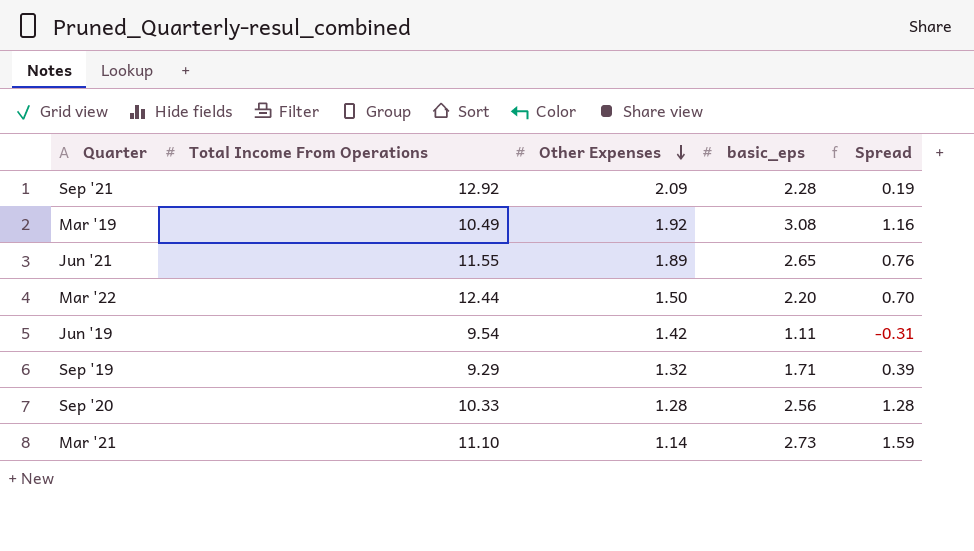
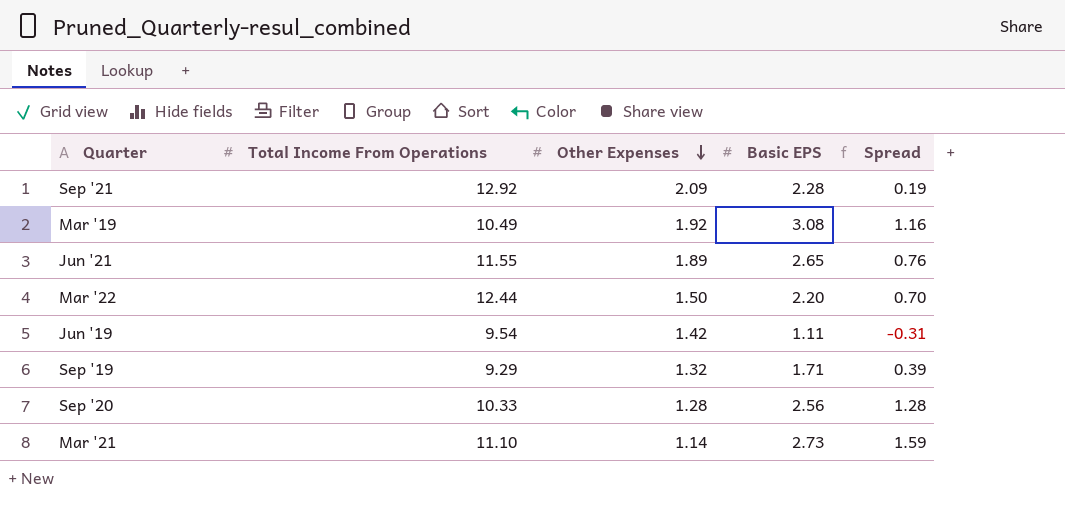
column name: basic_eps -> Basic EPS

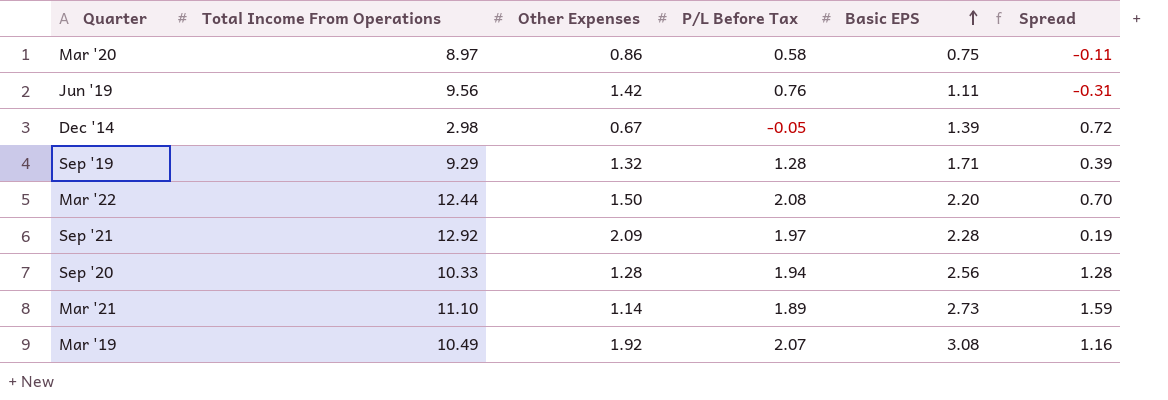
row order: Other Expenses descending -> Basic EPS ascending
column P/L Before Tax | position: none -> 4
row Jun '21: 11.55 | 1.89 | 2.65 | 0.76 -> none
row Mar '20: none -> 8.97 | 0.86 | 0.58 | 0.75 | -0.11
Jun '19 | Total Income From Operations: 9.54 -> 9.56
row Dec '14: none -> 2.98 | 0.67 | -0.05 | 1.39 | 0.72

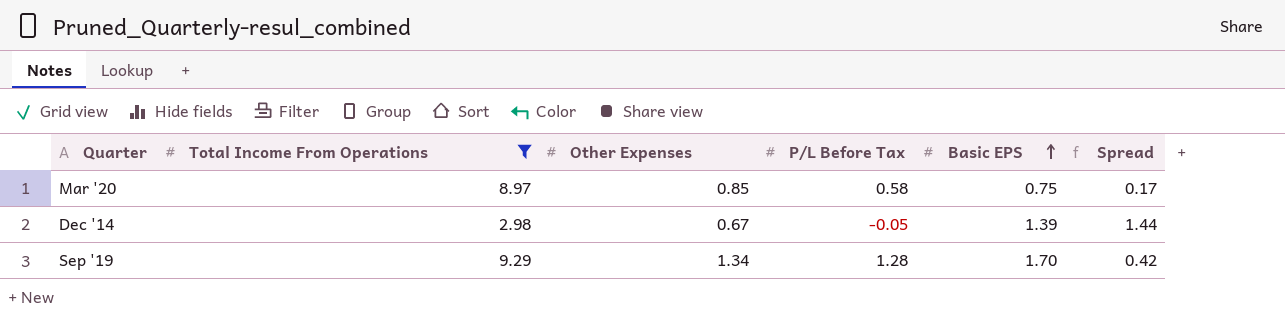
filter: none -> Total Income From Operations <= 9.29
column Spread | formula: [Basic EPS] - [Other Expenses] -> [Basic EPS] - [P/L Before Tax]
Mar '20 | Other Expenses: 0.86 -> 0.85
Sep '19 | Other Expenses: 1.32 -> 1.34
Sep '19 | Basic EPS: 1.71 -> 1.70

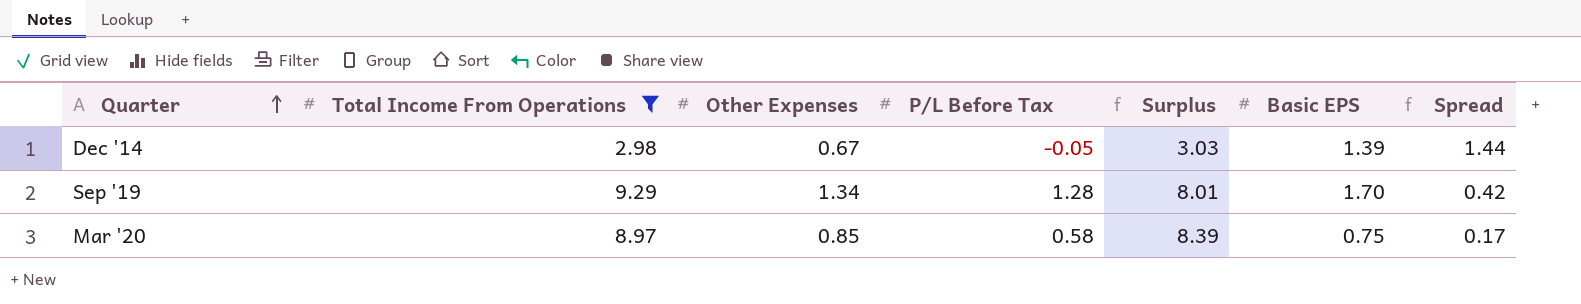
row order: Basic EPS ascending -> Quarter ascending
column Surplus | formula: none -> [Total Income From Operations] - [P/L Before Tax]

